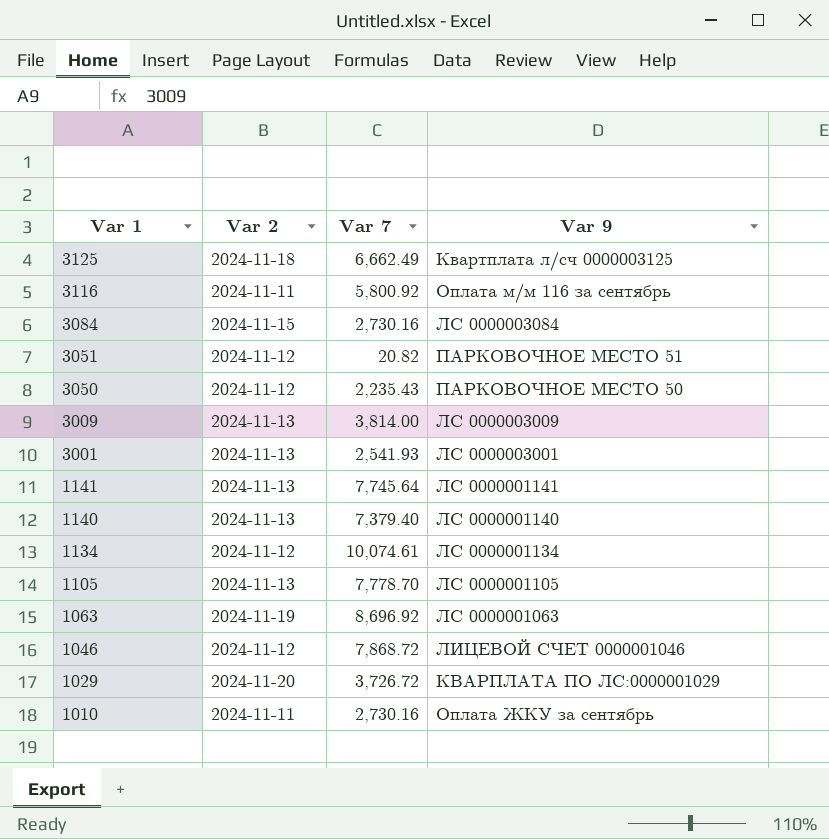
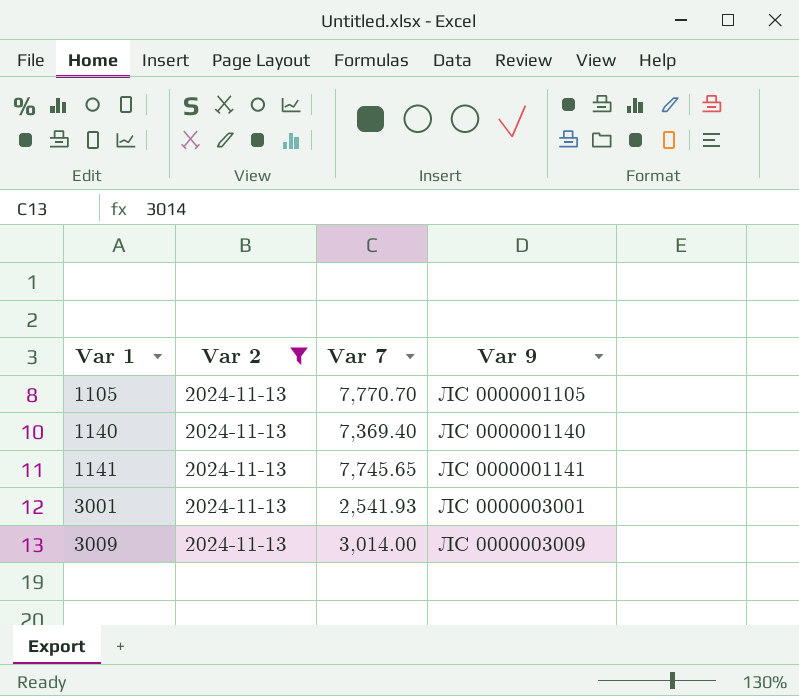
filter: none -> Var 2 = 2024-11-13
row order: Var 1 descending -> Var 1 ascending
1105 | Var 7: 7,778.70 -> 7,770.70
1140 | Var 7: 7,379.40 -> 7,369.40
1141 | Var 7: 7,745.64 -> 7,745.65
3009 | Var 7: 3,814.00 -> 3,014.00

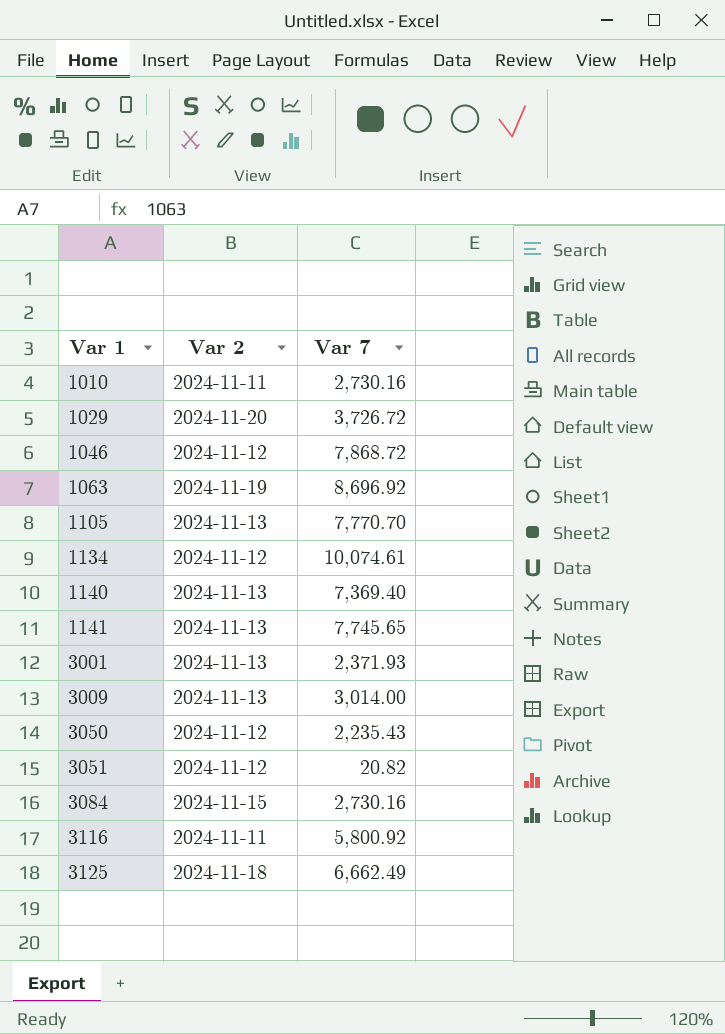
filter: Var 2 = 2024-11-13 -> none
column Var 9 | position: 4 -> none
3001 | Var 7: 2,541.93 -> 2,371.93

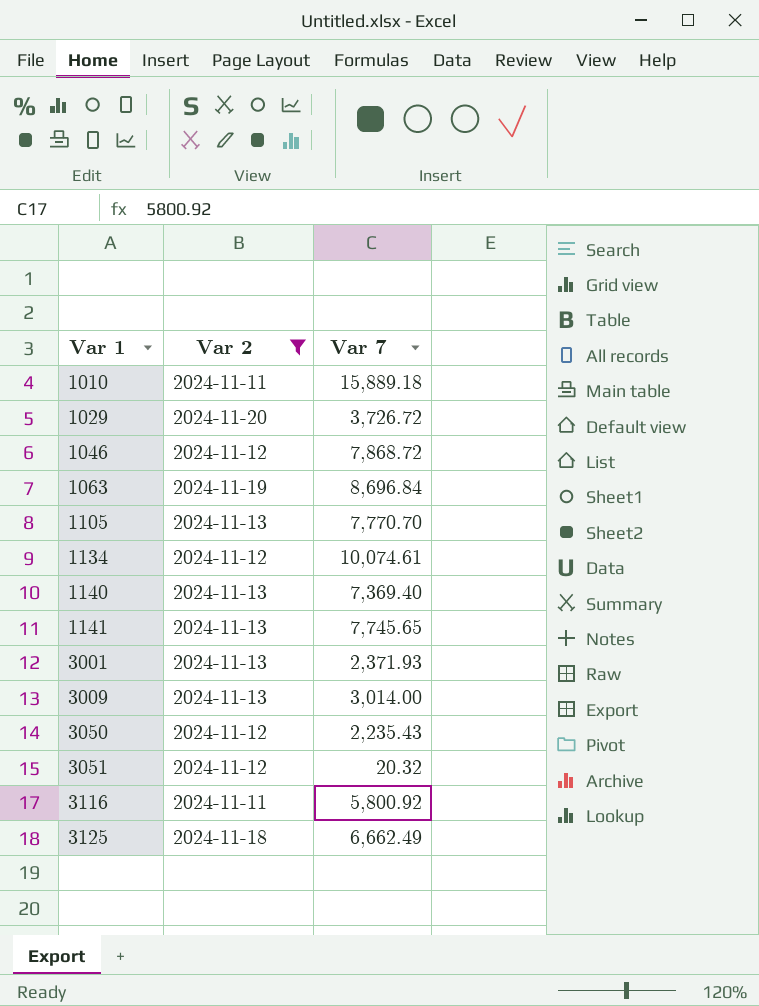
filter: none -> Var 2 != 2024-11-15
1010 | Var 7: 2,730.16 -> 15,889.18
1063 | Var 7: 8,696.92 -> 8,696.84
3051 | Var 7: 20.82 -> 20.32

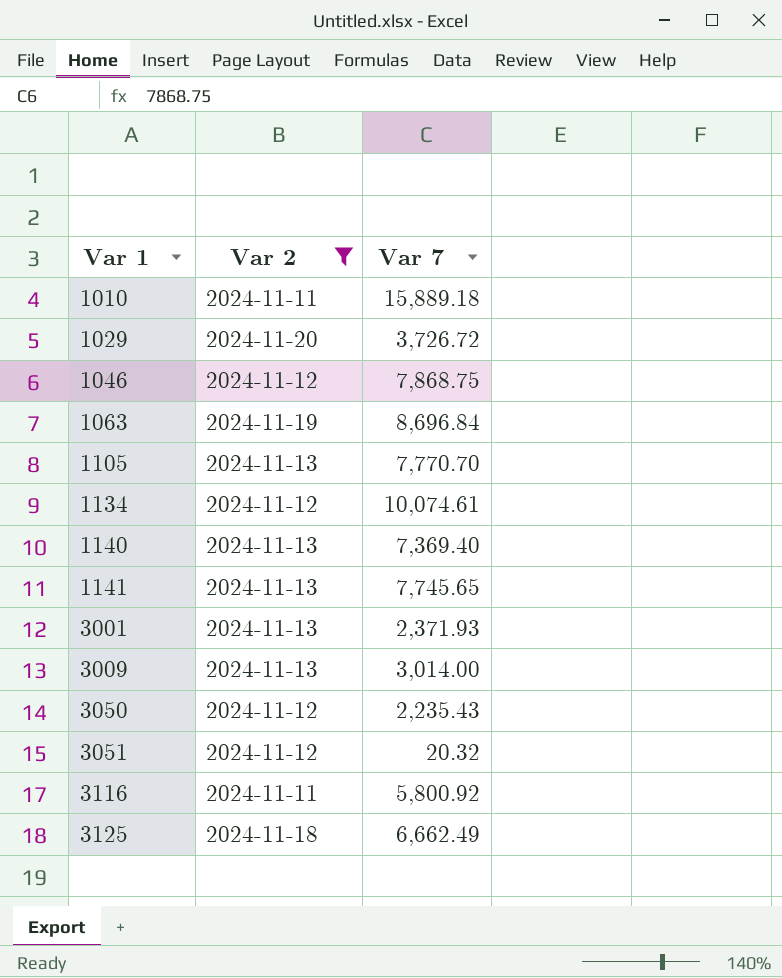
1046 | Var 7: 7,868.72 -> 7,868.75

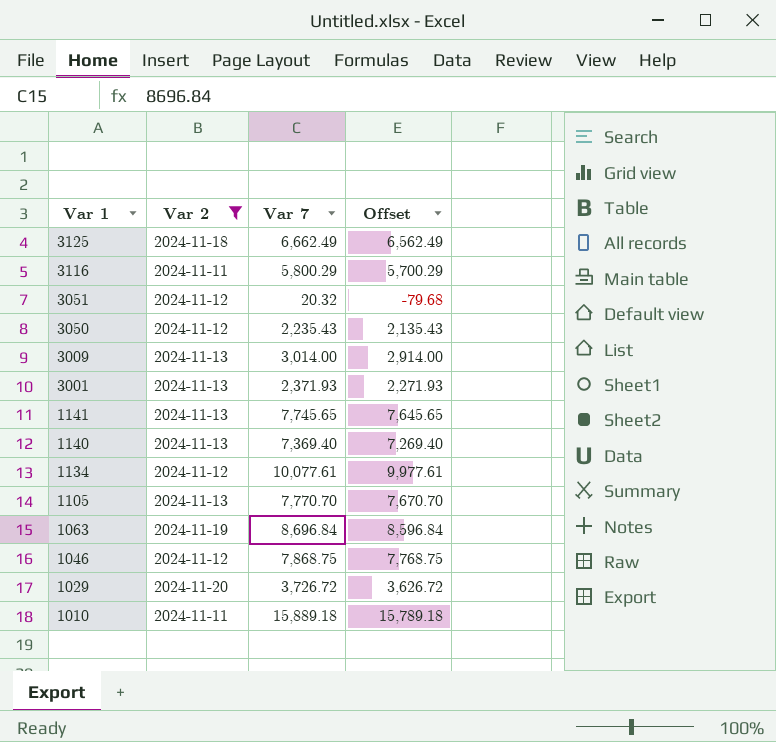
row order: Var 1 ascending -> Var 1 descending
column Offset | formula: none -> [Var 7] - 100
3116 | Var 7: 5,800.92 -> 5,800.29
1134 | Var 7: 10,074.61 -> 10,077.61

